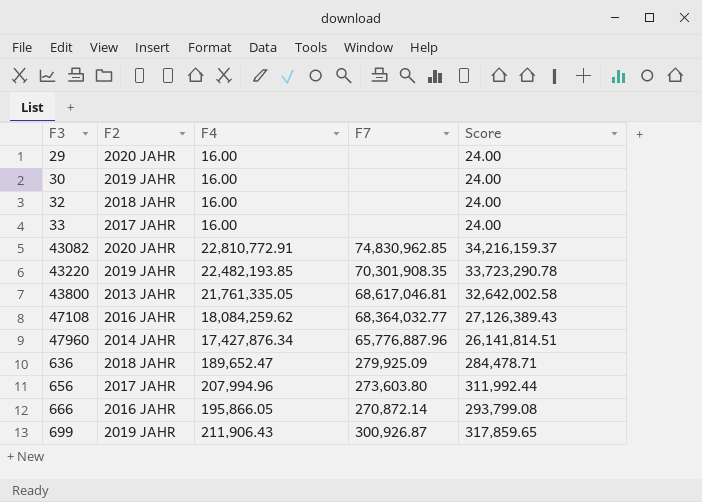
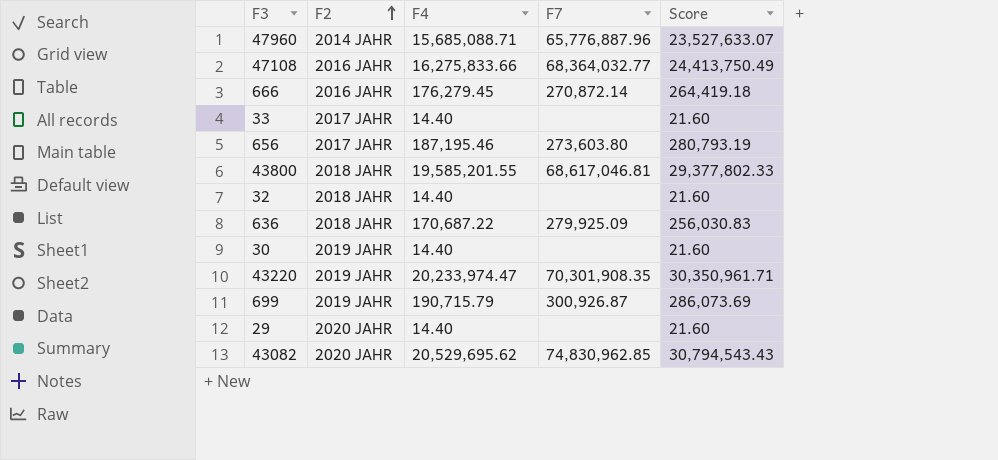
row order: none -> F2 ascending
47960 | F4: 17,427,876.34 -> 15,685,088.71
47960 | Score: 26,141,814.51 -> 23,527,633.07
47108 | F4: 18,084,259.62 -> 16,275,833.66
47108 | Score: 27,126,389.43 -> 24,413,750.49
666 | F4: 195,866.05 -> 176,279.45
666 | Score: 293,799.08 -> 264,419.18
33 | F4: 16.00 -> 14.40
33 | Score: 24.00 -> 21.60
656 | F4: 207,994.96 -> 187,195.46
656 | Score: 311,992.44 -> 280,793.19
43800 | F2: 2013 JAHR -> 2018 JAHR
43800 | F4: 21,761,335.05 -> 19,585,201.55
43800 | Score: 32,642,002.58 -> 29,377,802.33
32 | F4: 16.00 -> 14.40
32 | Score: 24.00 -> 21.60
636 | F4: 189,652.47 -> 170,687.22
636 | Score: 284,478.71 -> 256,030.83
30 | F4: 16.00 -> 14.40
30 | Score: 24.00 -> 21.60
43220 | F4: 22,482,193.85 -> 20,233,974.47
43220 | Score: 33,723,290.78 -> 30,350,961.71
699 | F4: 211,906.43 -> 190,715.79
699 | Score: 317,859.65 -> 286,073.69
29 | F4: 16.00 -> 14.40
29 | Score: 24.00 -> 21.60
43082 | F4: 22,810,772.91 -> 20,529,695.62
43082 | Score: 34,216,159.37 -> 30,794,543.43

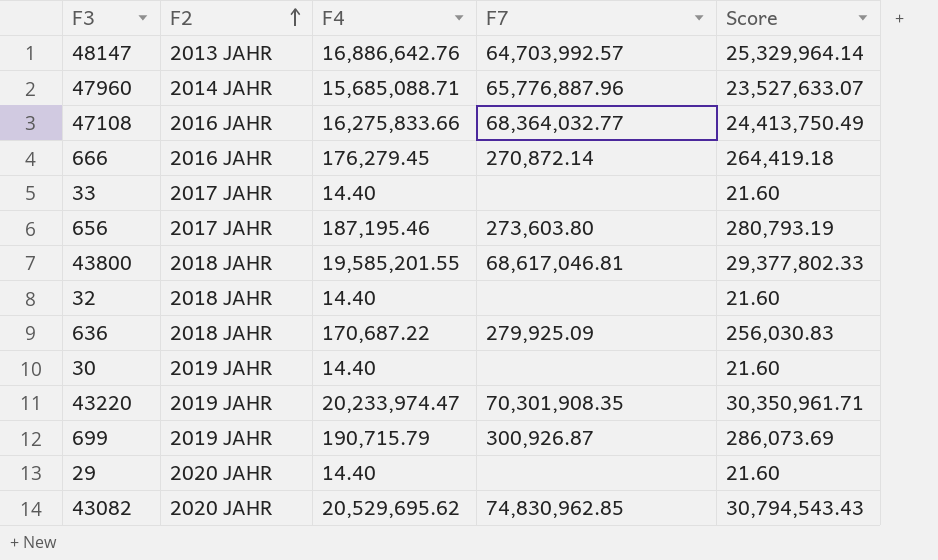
row 48147: none -> 2013 JAHR | 16,886,642.76 | 64,703,992.57 | 25,329,964.14

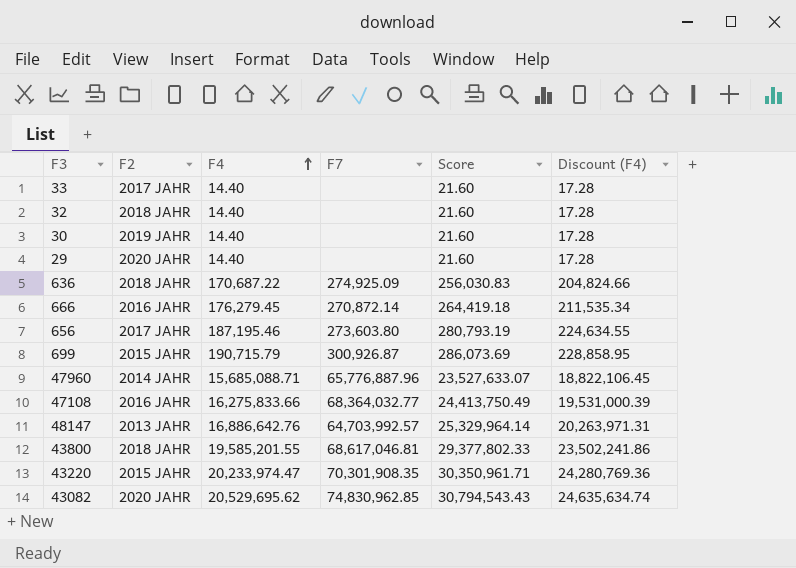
row order: F2 ascending -> F4 ascending
column Discount (F4) | formula: none -> [F4] * 1.2
636 | F7: 279,925.09 -> 274,925.09
699 | F2: 2019 JAHR -> 2015 JAHR
43220 | F2: 2019 JAHR -> 2015 JAHR

